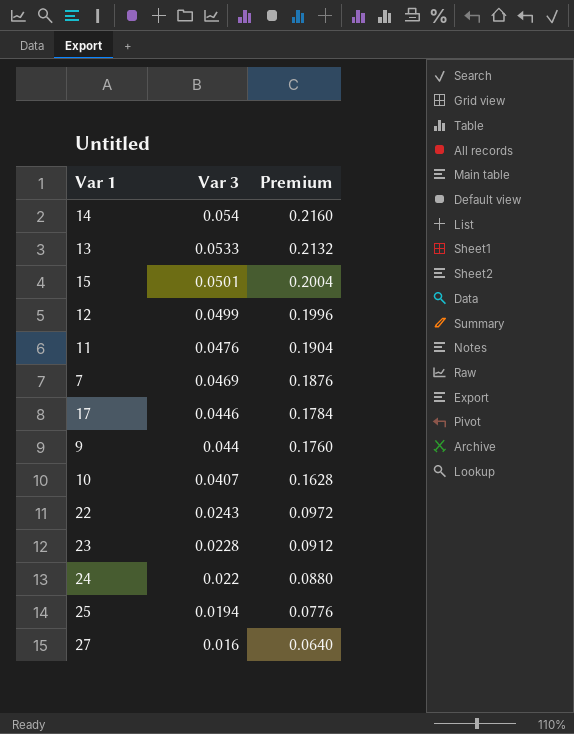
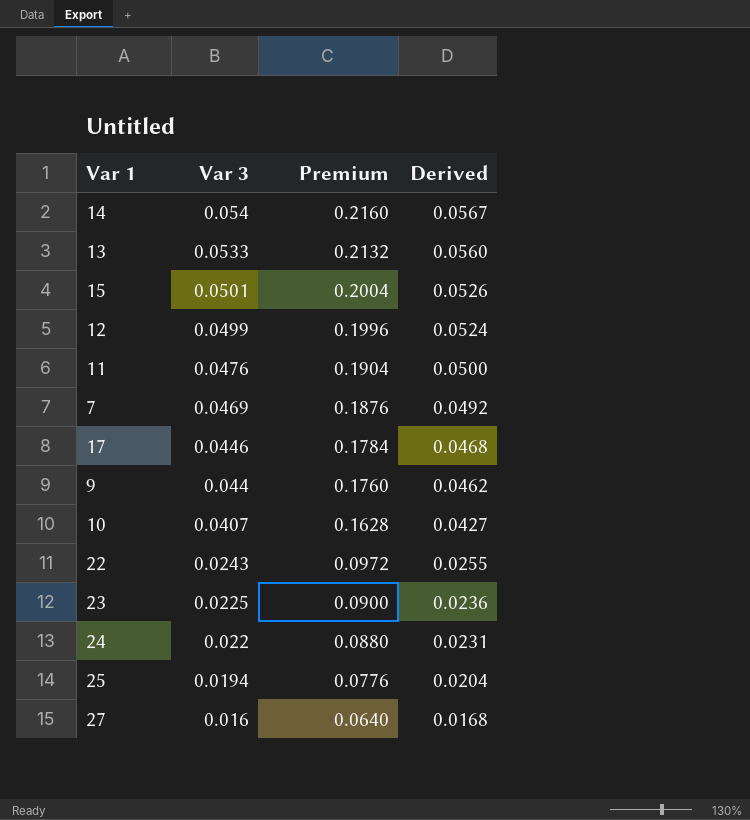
column Derived | formula: none -> [Var 3] * 1.05
23 | Var 3: 0.0228 -> 0.0225
23 | Premium: 0.0912 -> 0.0900

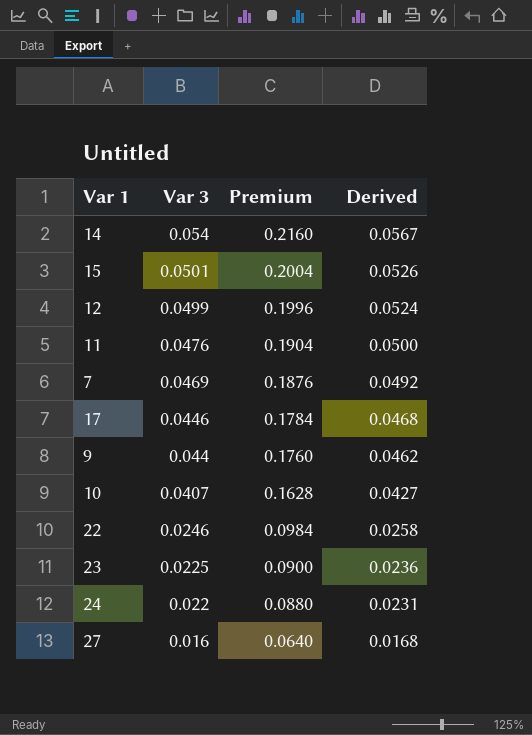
row 13: 0.0533 | 0.2132 | 0.0560 -> none
row 25: 0.0194 | 0.0776 | 0.0204 -> none
22 | Var 3: 0.0243 -> 0.0246
22 | Premium: 0.0972 -> 0.0984
22 | Derived: 0.0255 -> 0.0258

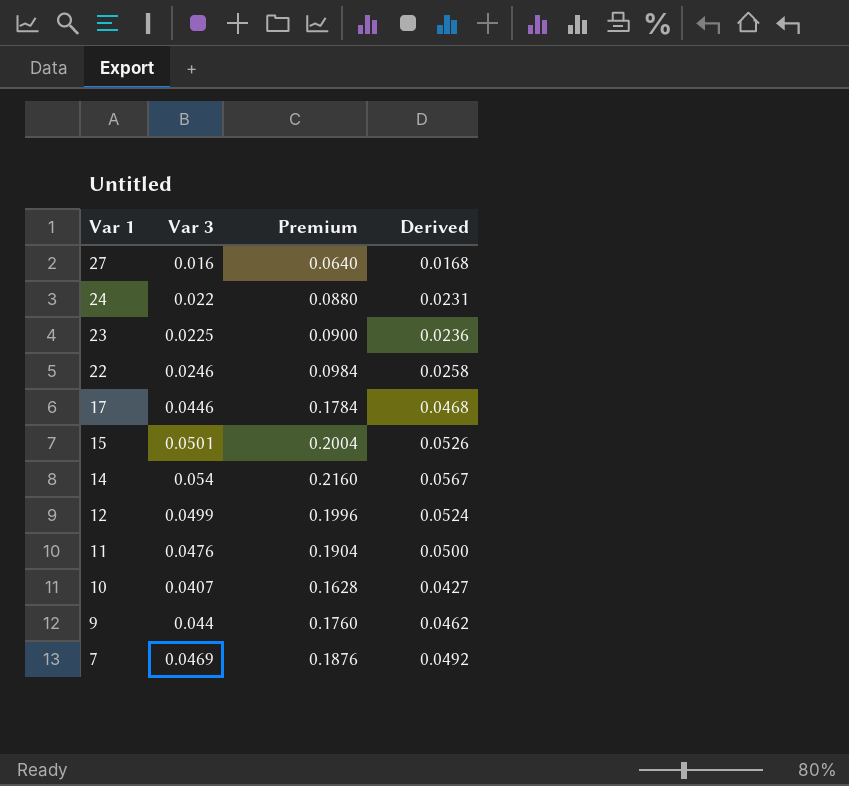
row order: Var 3 descending -> Var 1 descending

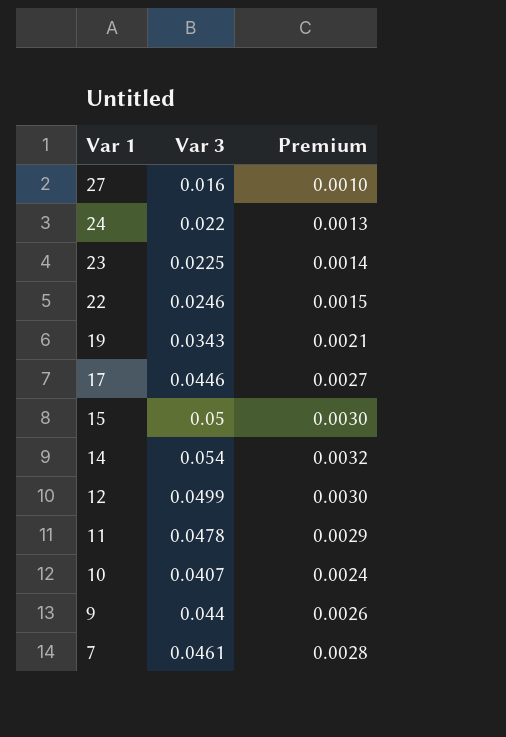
column Derived | formula: [Var 3] * 1.05 -> none
column Premium | formula: [Var 3] * 4 -> [Var 3] * 0.06
row 19: none -> 0.0343 | 0.0021
15 | Var 3: 0.0501 -> 0.05
11 | Var 3: 0.0476 -> 0.0478
7 | Var 3: 0.0469 -> 0.0461

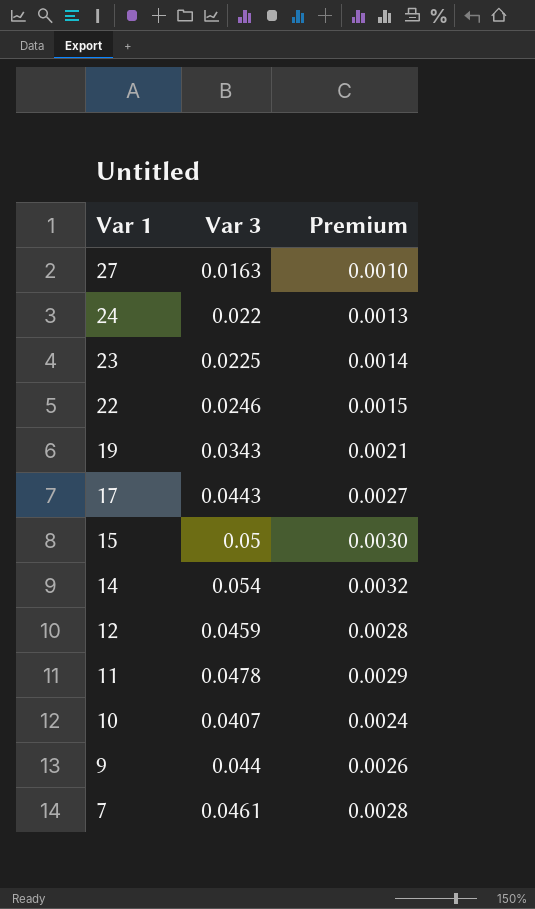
27 | Var 3: 0.016 -> 0.0163
17 | Var 3: 0.0446 -> 0.0443
12 | Var 3: 0.0499 -> 0.0459
12 | Premium: 0.0030 -> 0.0028

